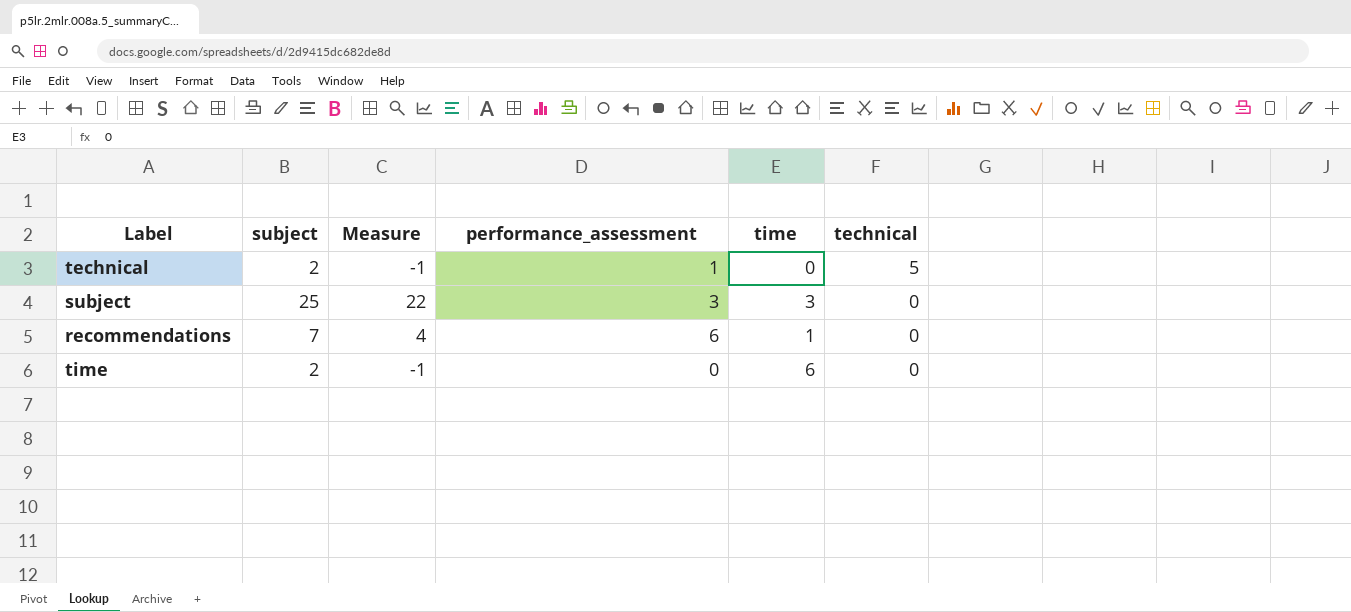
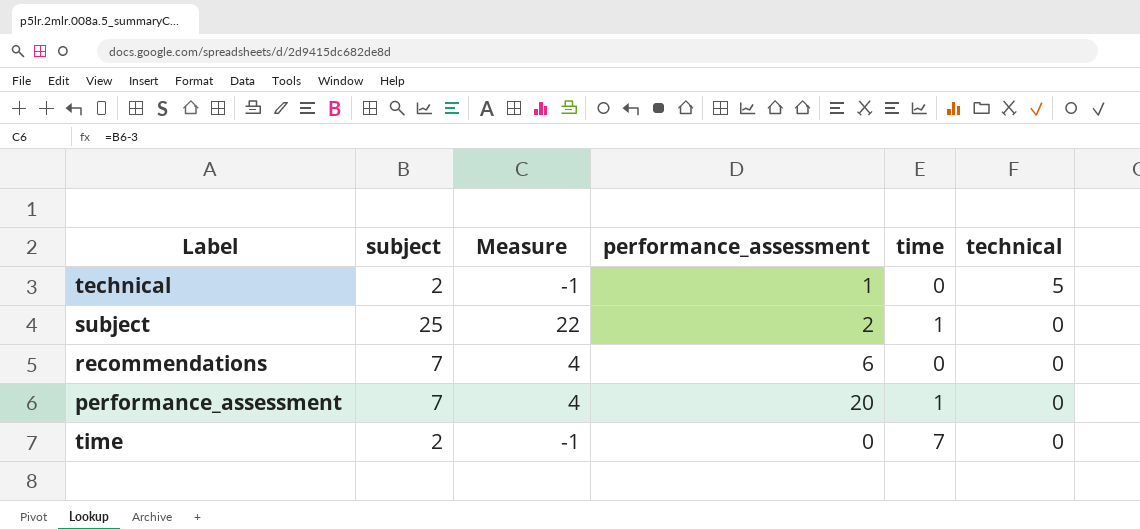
subject | performance_assessment: 3 -> 2
subject | time: 3 -> 1
recommendations | time: 1 -> 0
row performance_assessment: none -> 7 | 4 | 20 | 1 | 0
time | time: 6 -> 7

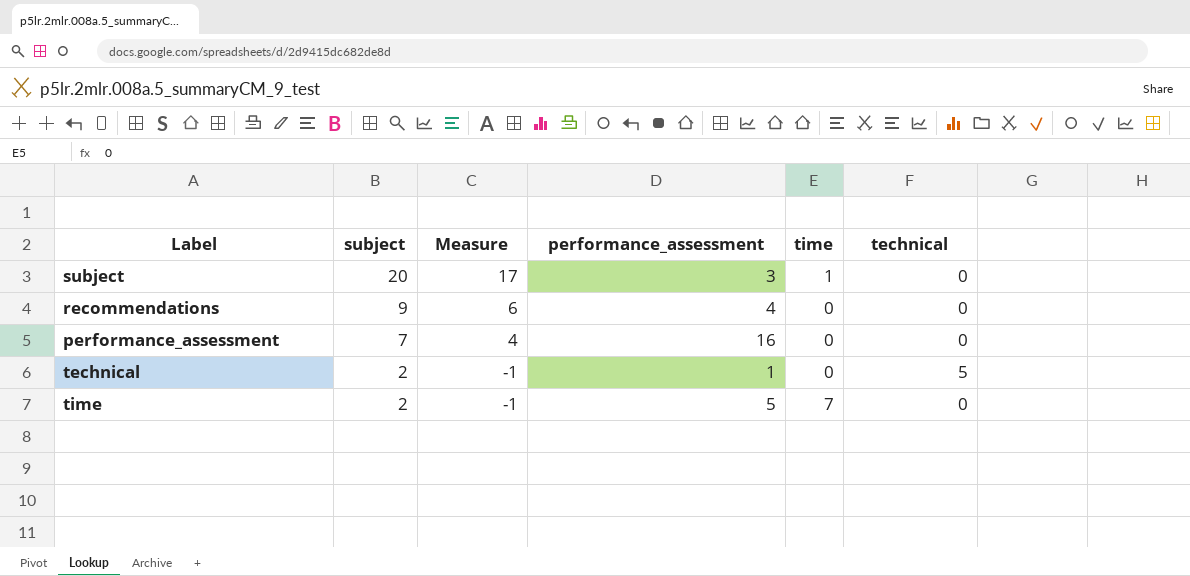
row order: technical descending -> subject descending
subject | subject: 25 -> 20
subject | Measure: 22 -> 17
subject | performance_assessment: 2 -> 3
recommendations | subject: 7 -> 9
recommendations | Measure: 4 -> 6
recommendations | performance_assessment: 6 -> 4
performance_assessment | performance_assessment: 20 -> 16
performance_assessment | time: 1 -> 0
time | performance_assessment: 0 -> 5

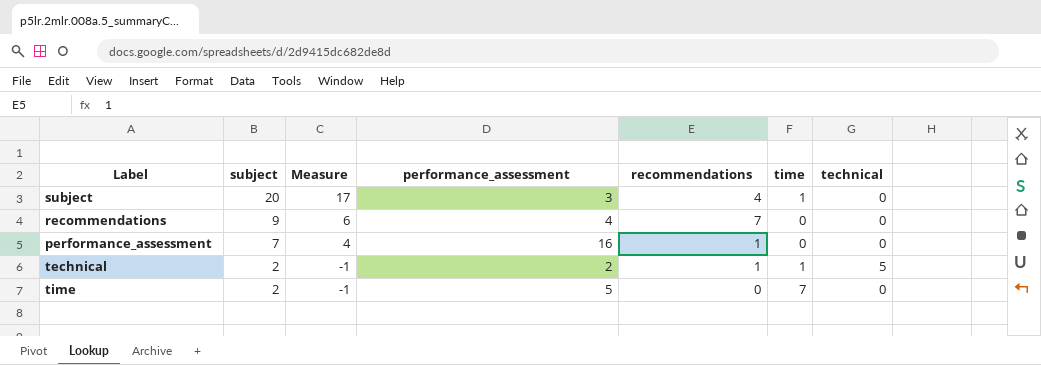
column recommendations | position: none -> 5
technical | performance_assessment: 1 -> 2
technical | time: 0 -> 1

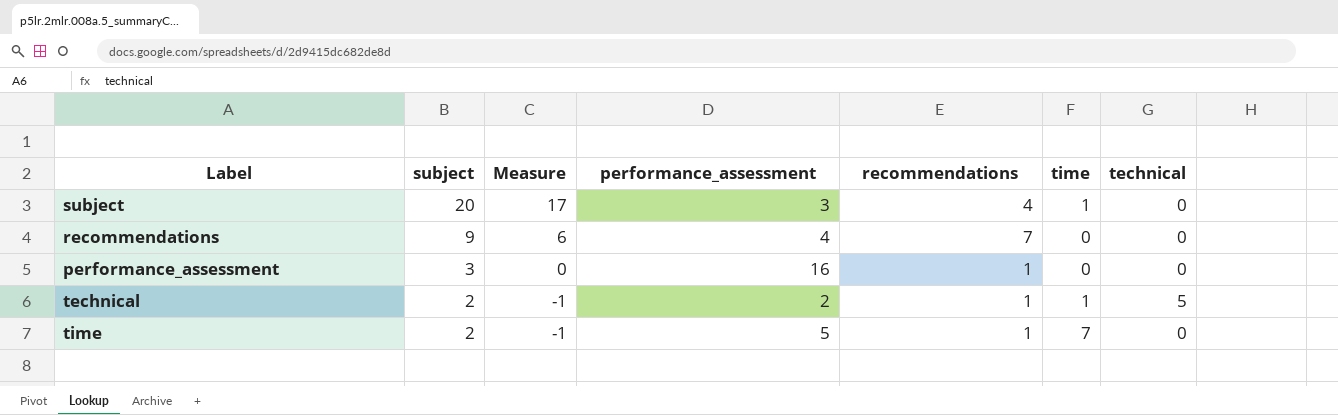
performance_assessment | subject: 7 -> 3
performance_assessment | Measure: 4 -> 0
time | recommendations: 0 -> 1

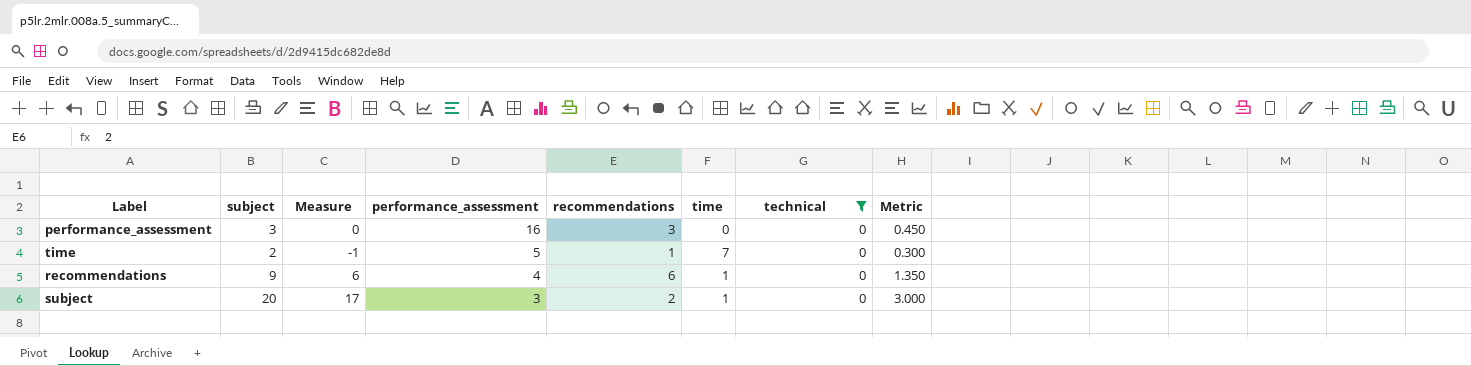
filter: none -> technical = 0
row order: subject descending -> performance_assessment descending
column Metric | formula: none -> [subject] * 0.15
performance_assessment | recommendations: 1 -> 3
recommendations | recommendations: 7 -> 6
recommendations | time: 0 -> 1
subject | recommendations: 4 -> 2

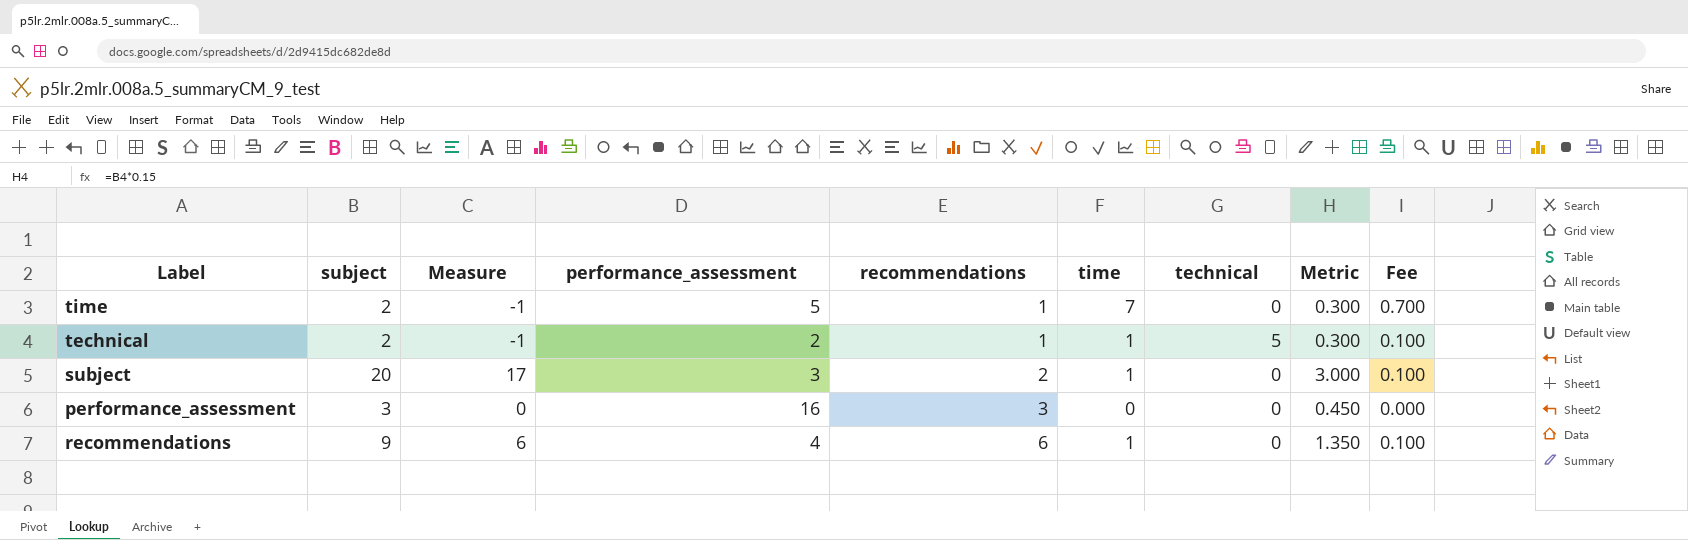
filter: technical = 0 -> none
row order: performance_assessment descending -> recommendations ascending
column Fee | formula: none -> [time] * 0.1

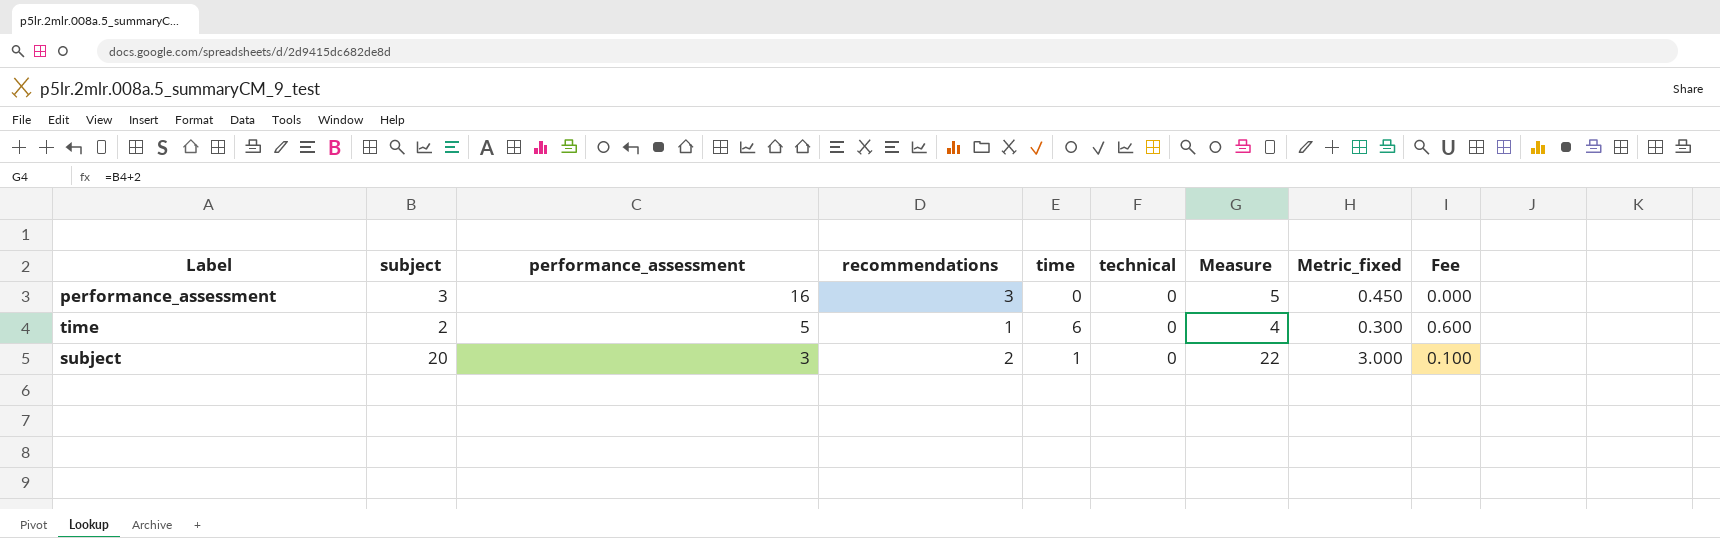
row order: recommendations ascending -> performance_assessment descending
column Measure | formula: [subject] - 3 -> [subject] + 2
column Measure | position: 3 -> 7
column name: Metric -> Metric_fixed
row technical: 2 | -1 | 2 | 1 | 1 | 5 | 0.300 | 0.100 -> none
row recommendations: 9 | 6 | 4 | 6 | 1 | 0 | 1.350 | 0.100 -> none
time | time: 7 -> 6
time | Fee: 0.700 -> 0.600

